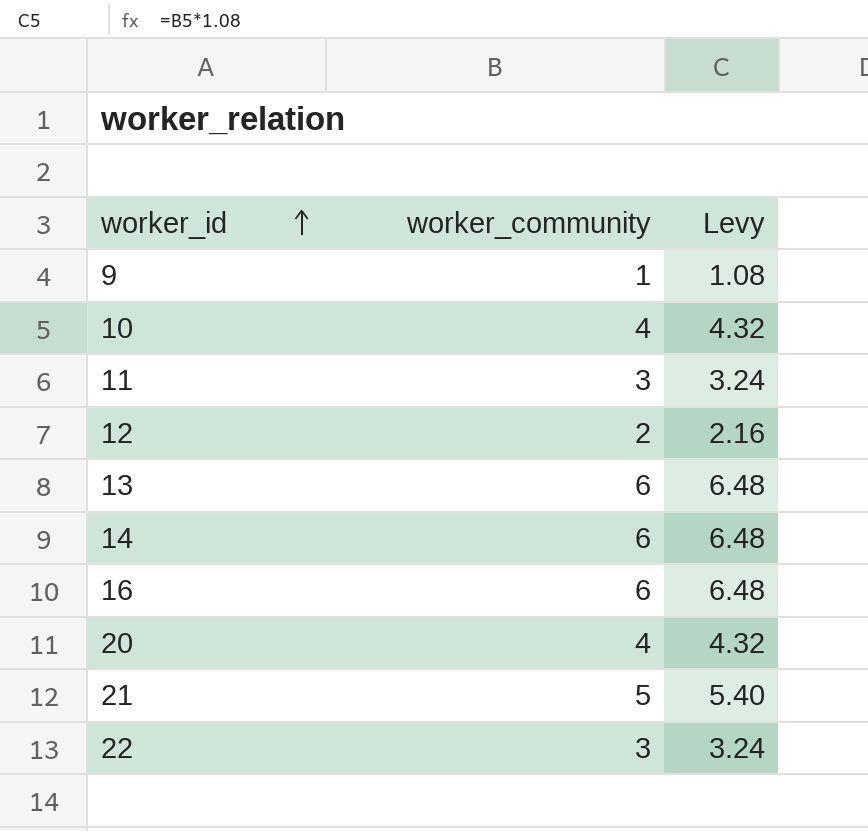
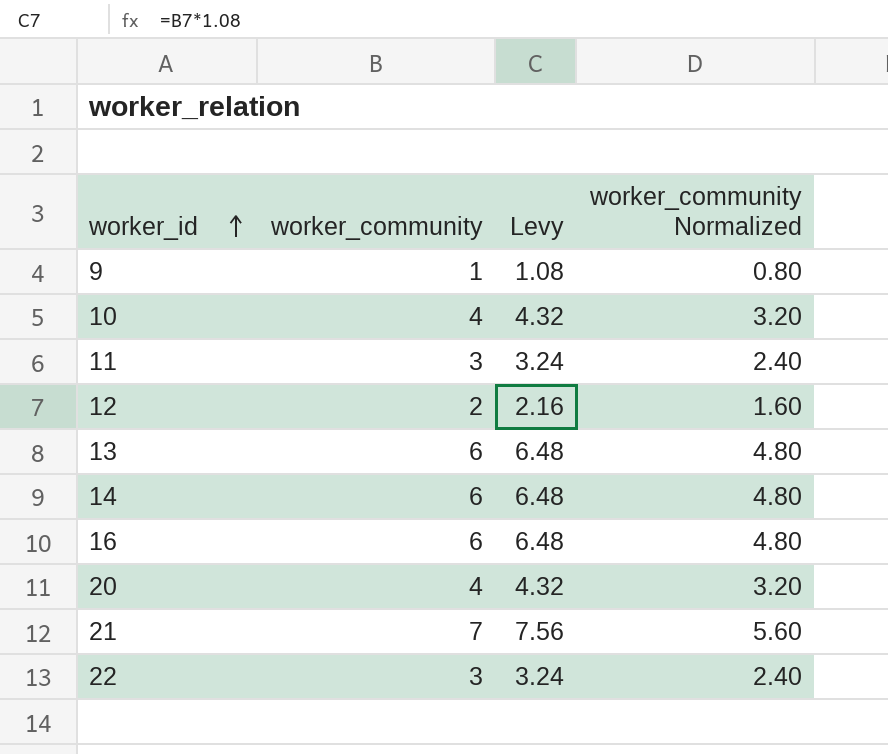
column worker_community Normalized | formula: none -> [worker_community] * 0.8
21 | worker_community: 5 -> 7
21 | Levy: 5.40 -> 7.56

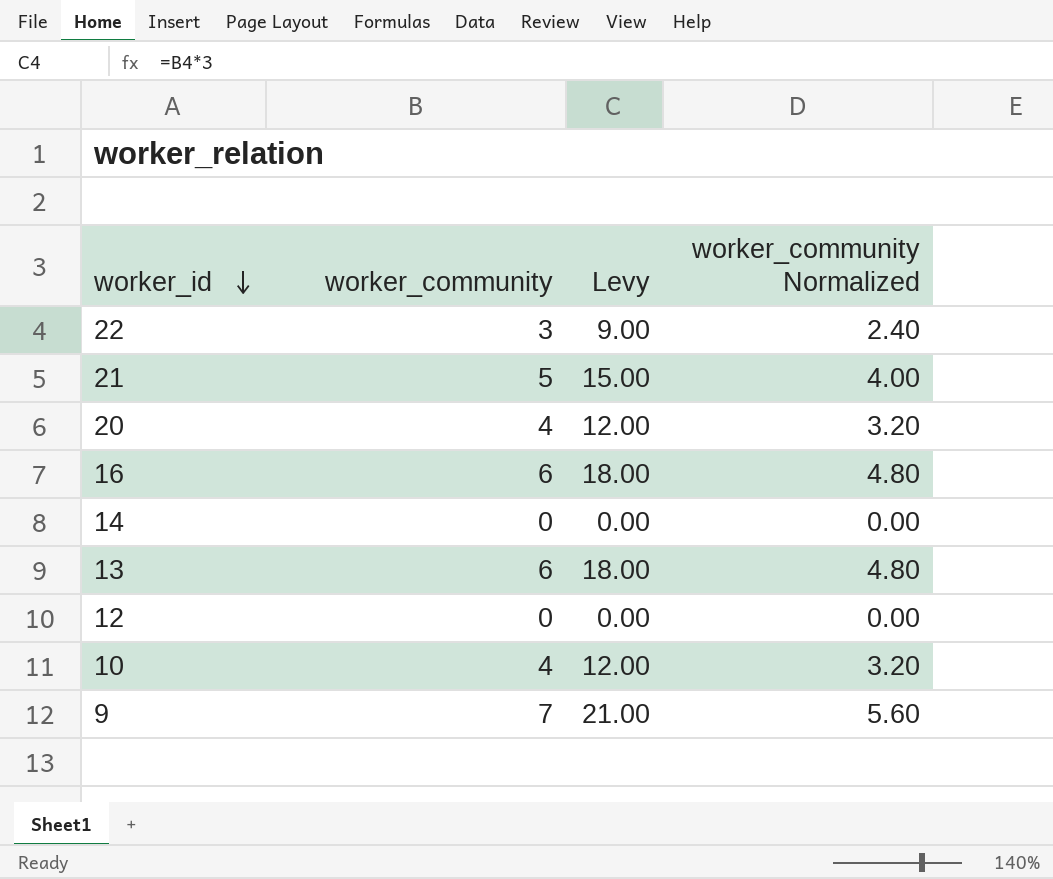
row order: worker_id ascending -> worker_id descending
column Levy | formula: [worker_community] * 1.08 -> [worker_community] * 3
row 11: 3 | 3.24 | 2.40 -> none
21 | worker_community: 7 -> 5
21 | worker_community Normalized: 5.60 -> 4.00
14 | worker_community: 6 -> 0
14 | worker_community Normalized: 4.80 -> 0.00
12 | worker_community: 2 -> 0
12 | worker_community Normalized: 1.60 -> 0.00
9 | worker_community: 1 -> 7
9 | worker_community Normalized: 0.80 -> 5.60

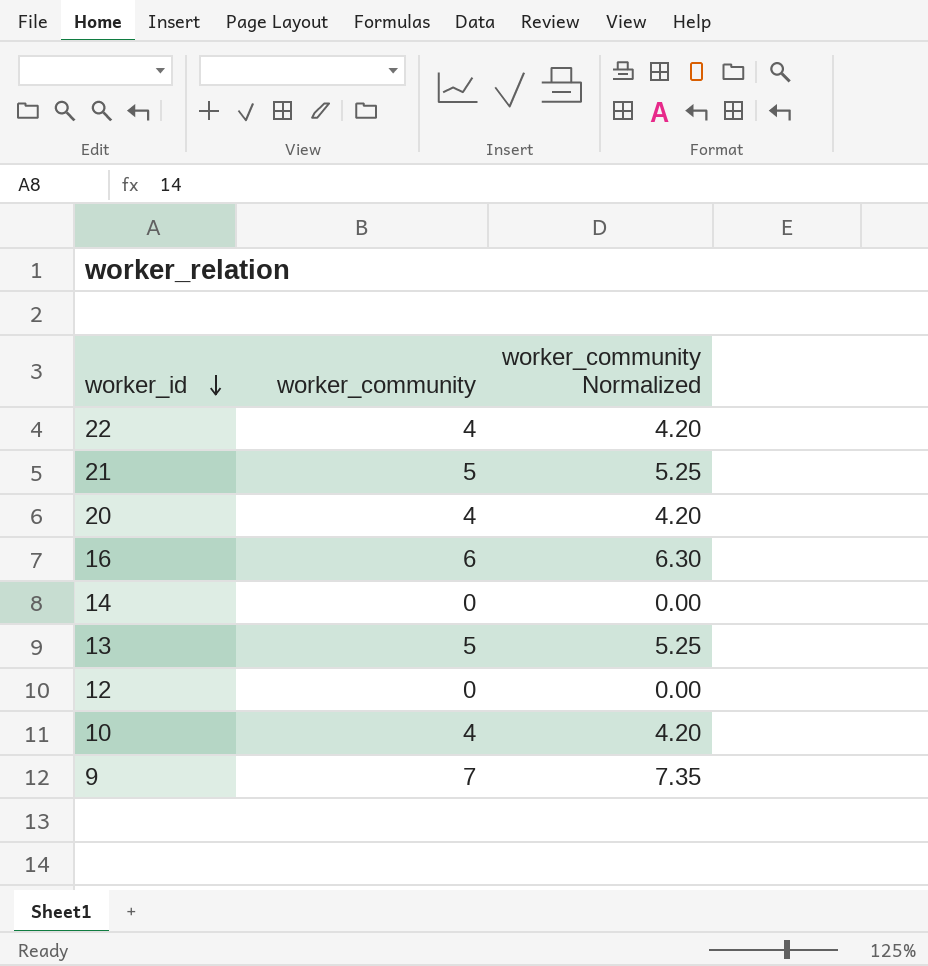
column Levy | formula: [worker_community] * 3 -> none
column worker_community Normalized | formula: [worker_community] * 0.8 -> [worker_community] * 1.05
22 | worker_community: 3 -> 4
13 | worker_community: 6 -> 5

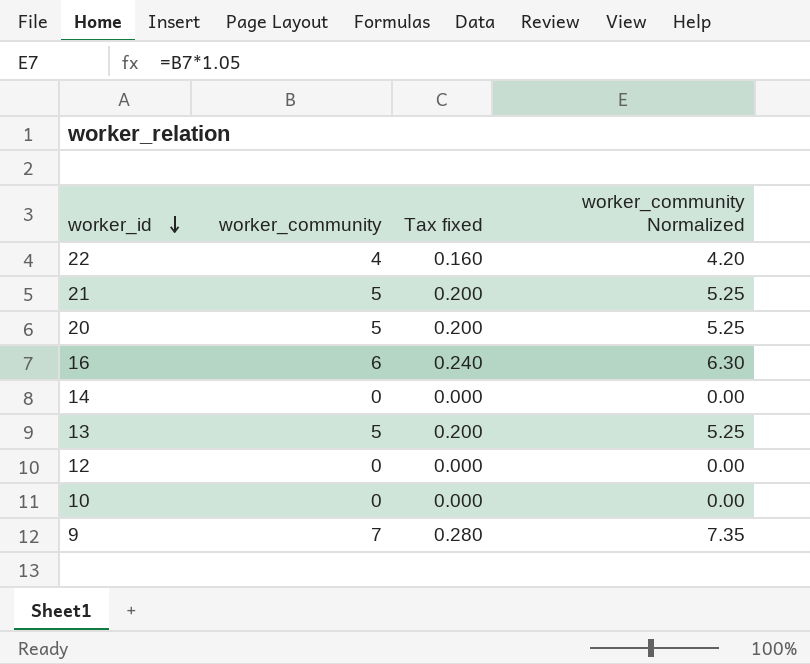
column Tax fixed | formula: none -> [worker_community] * 0.04
20 | worker_community: 4 -> 5
20 | worker_community Normalized: 4.20 -> 5.25
10 | worker_community: 4 -> 0
10 | worker_community Normalized: 4.20 -> 0.00

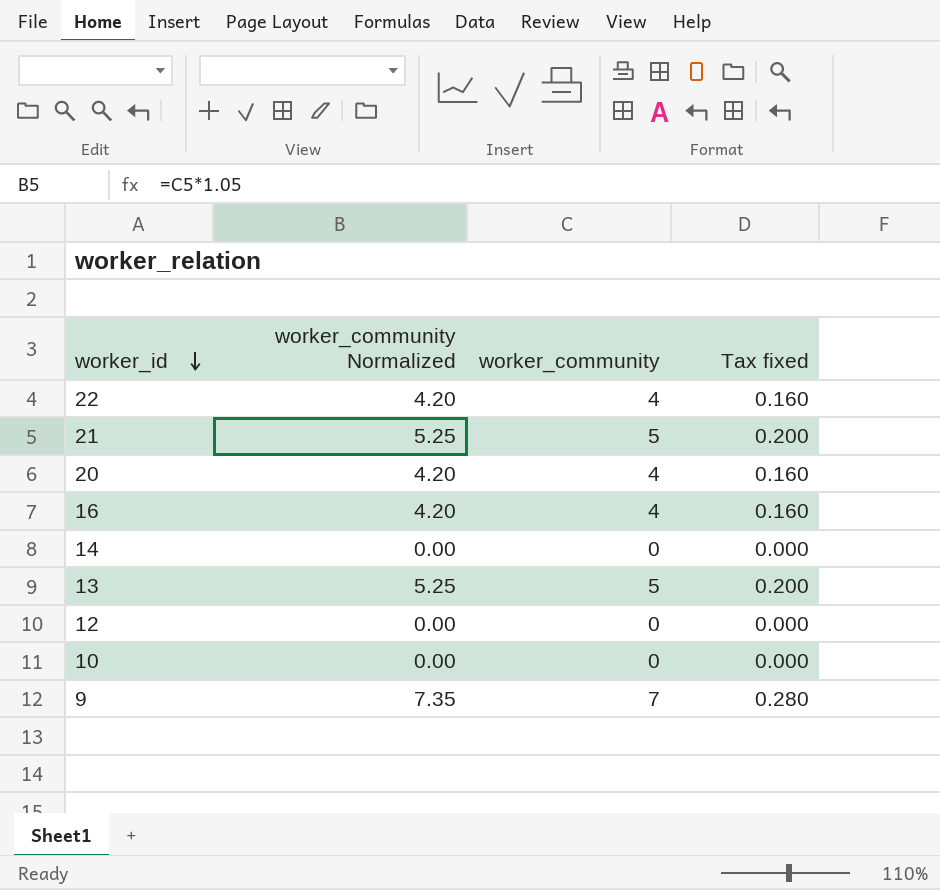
column worker_community Normalized | position: 4 -> 2
20 | worker_community Normalized: 5.25 -> 4.20
20 | worker_community: 5 -> 4
20 | Tax fixed: 0.200 -> 0.160
16 | worker_community Normalized: 6.30 -> 4.20
16 | worker_community: 6 -> 4
16 | Tax fixed: 0.240 -> 0.160

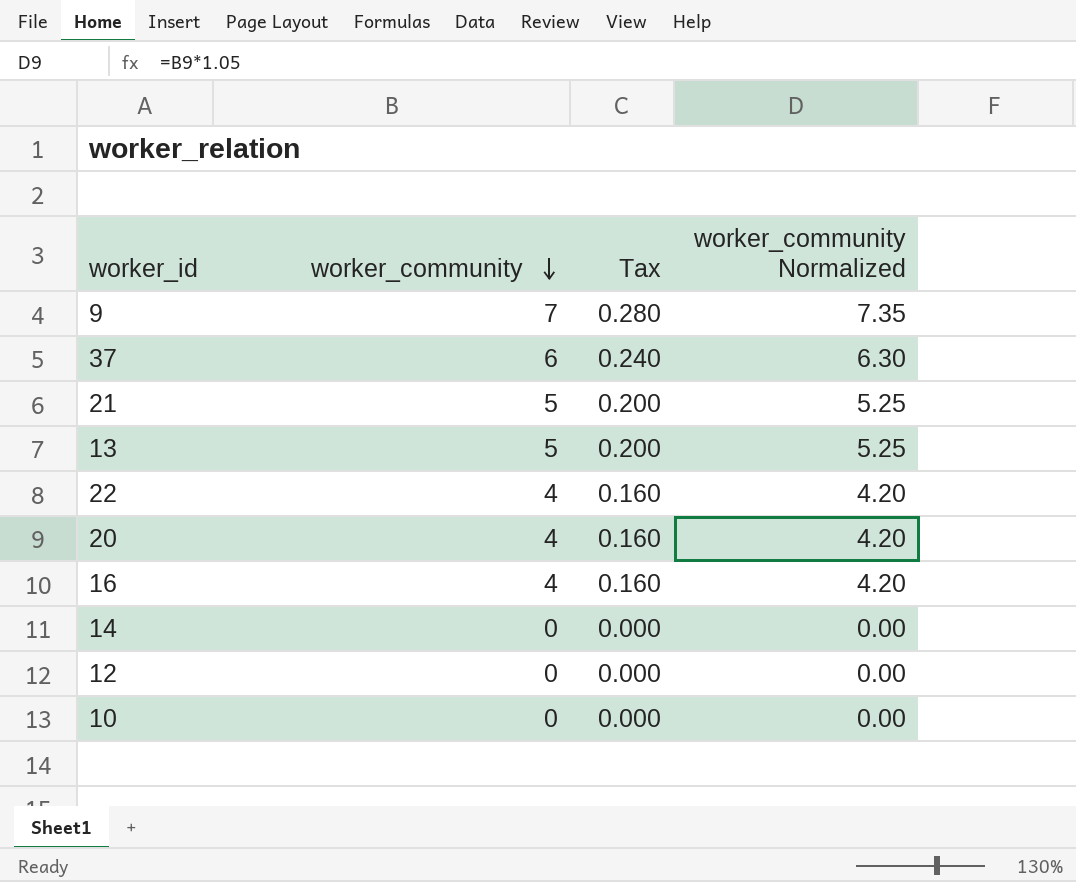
row order: worker_id descending -> worker_community descending
column name: Tax fixed -> Tax
column worker_community Normalized | position: 2 -> 4
row 37: none -> 6 | 0.240 | 6.30

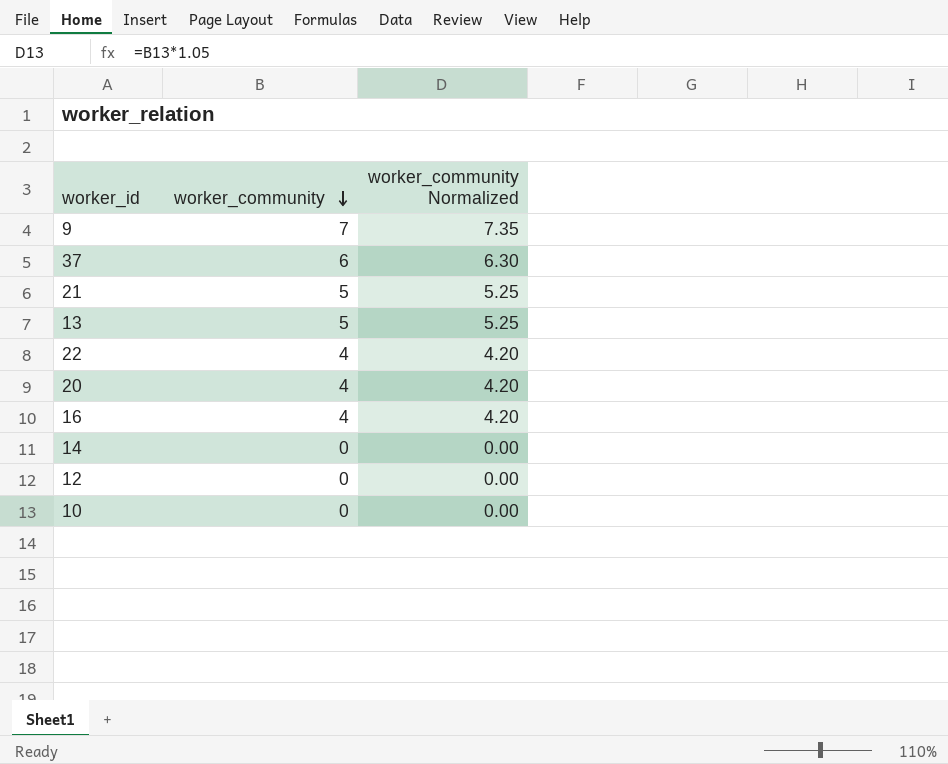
column Tax | formula: [worker_community] * 0.04 -> none

